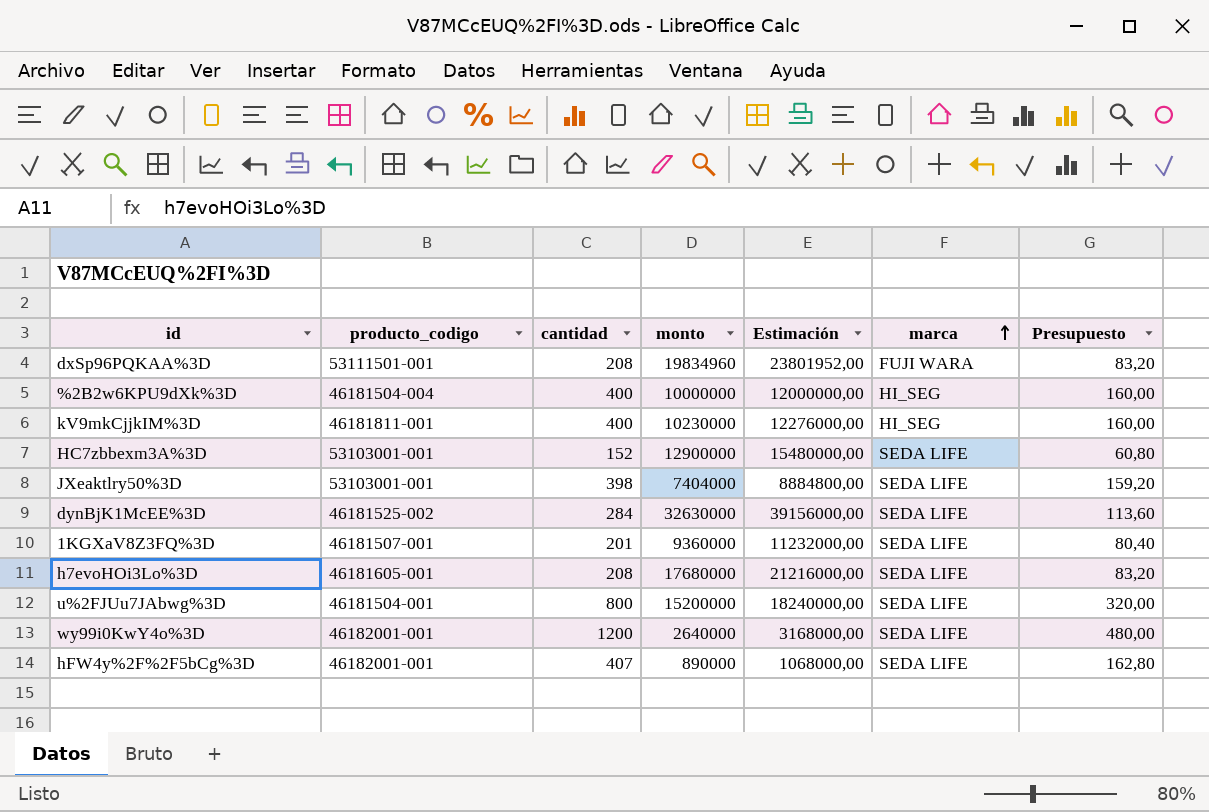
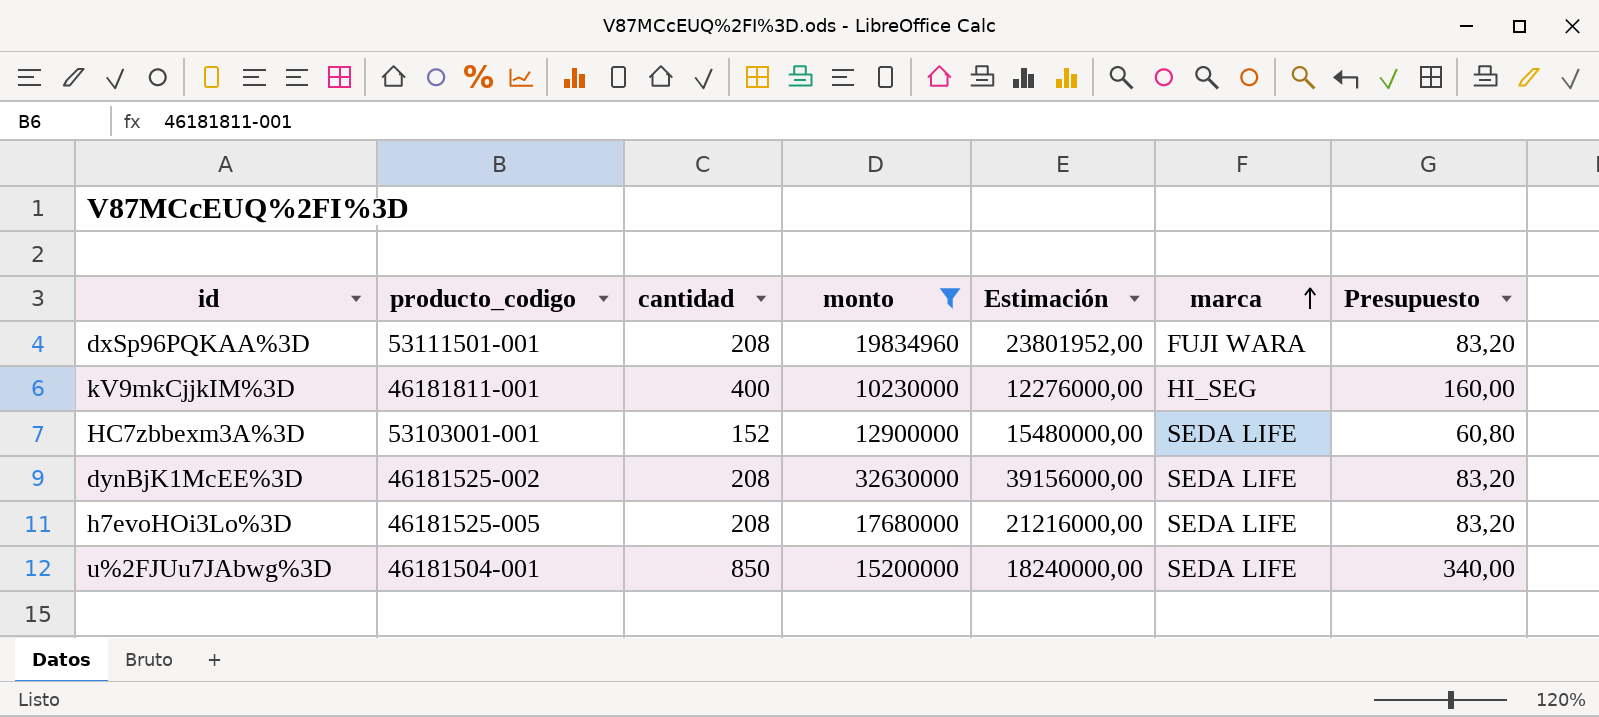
filter: none -> monto >= 10230000
dynBjK1McEE%3D | cantidad: 284 -> 208
dynBjK1McEE%3D | Presupuesto: 113,60 -> 83,20
h7evoHOi3Lo%3D | producto_codigo: 46181605-001 -> 46181525-005
u%2FJUu7JAbwg%3D | cantidad: 800 -> 850
u%2FJUu7JAbwg%3D | Presupuesto: 320,00 -> 340,00

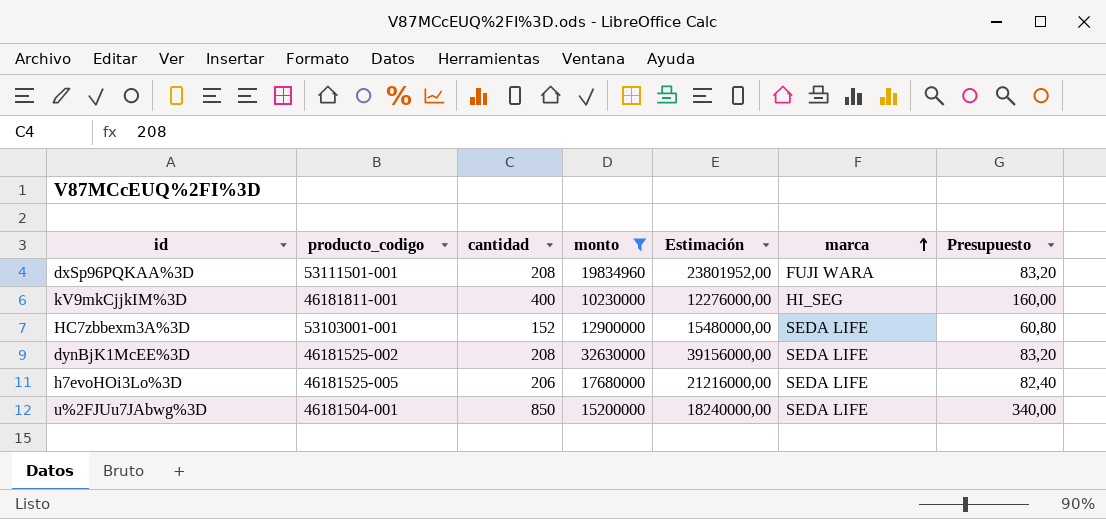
h7evoHOi3Lo%3D | cantidad: 208 -> 206
h7evoHOi3Lo%3D | Presupuesto: 83,20 -> 82,40

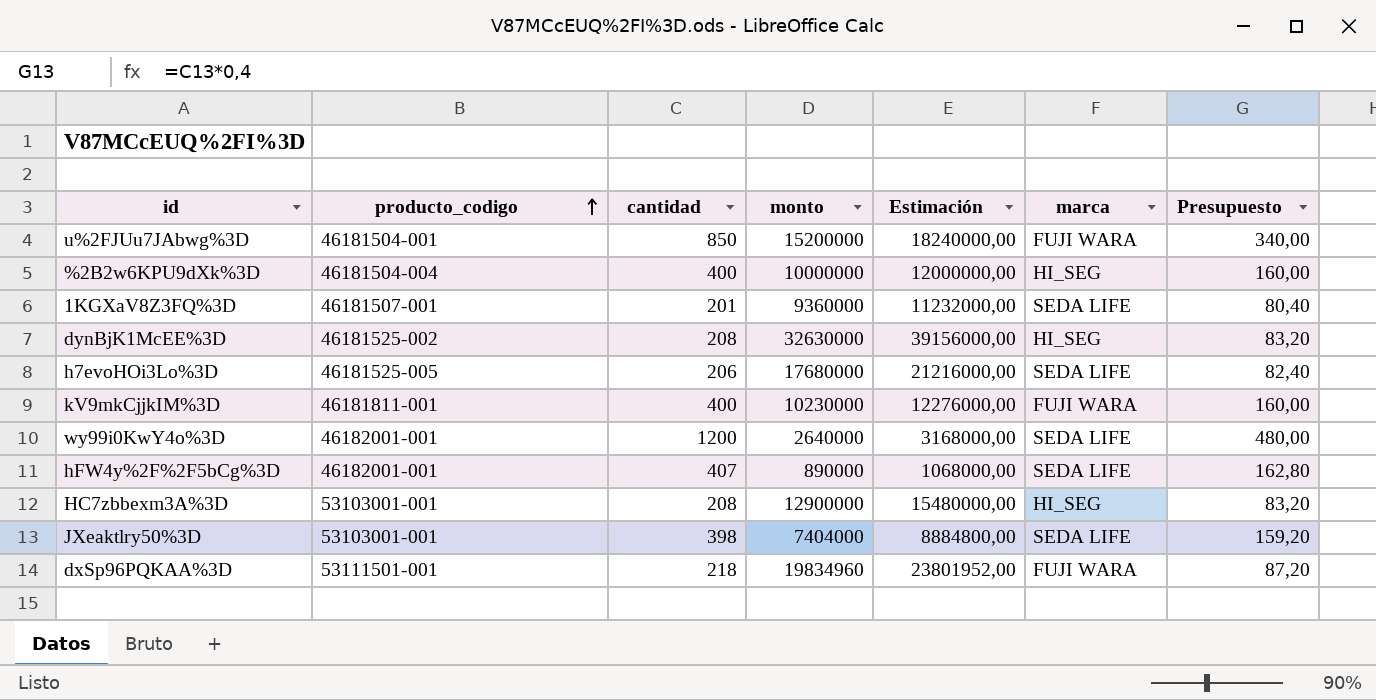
filter: monto >= 10230000 -> none
row order: marca ascending -> producto_codigo ascending
u%2FJUu7JAbwg%3D | marca: SEDA LIFE -> FUJI WARA
dynBjK1McEE%3D | marca: SEDA LIFE -> HI_SEG
kV9mkCjjkIM%3D | marca: HI_SEG -> FUJI WARA
HC7zbbexm3A%3D | cantidad: 152 -> 208
HC7zbbexm3A%3D | marca: SEDA LIFE -> HI_SEG
HC7zbbexm3A%3D | Presupuesto: 60,80 -> 83,20
dxSp96PQKAA%3D | cantidad: 208 -> 218
dxSp96PQKAA%3D | Presupuesto: 83,20 -> 87,20

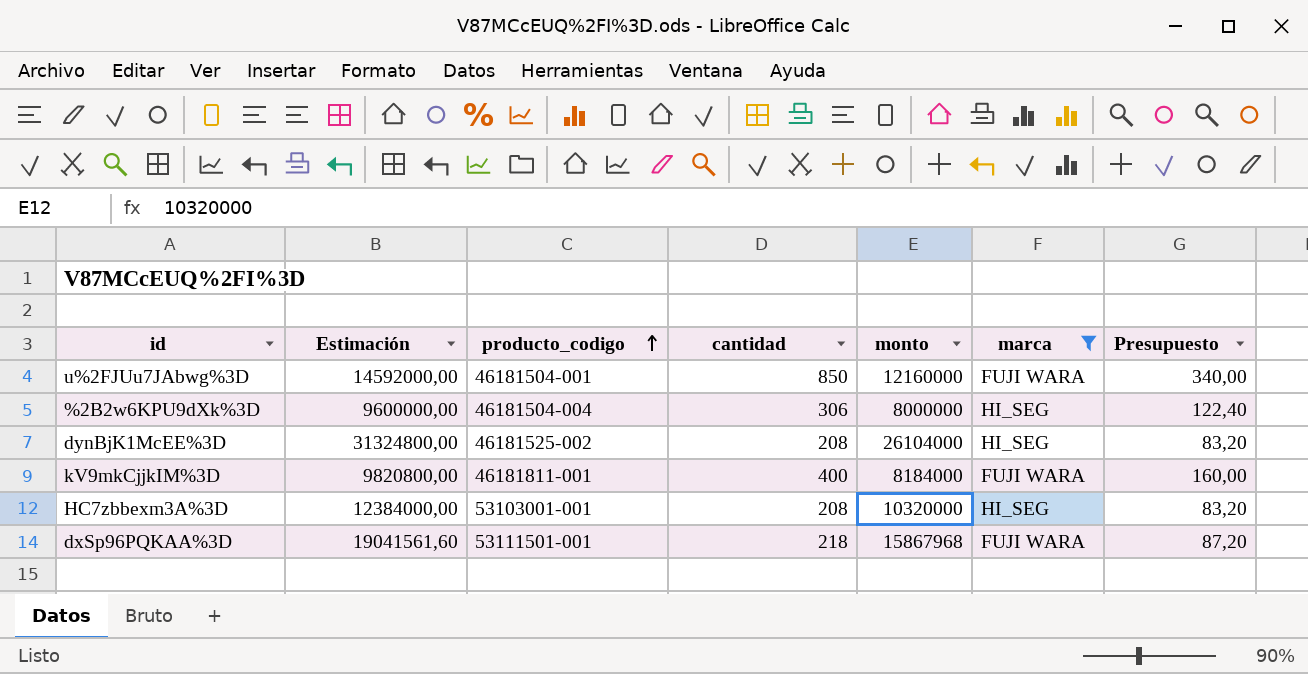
filter: none -> marca != SEDA LIFE
column Estimación | position: 5 -> 2
u%2FJUu7JAbwg%3D | Estimación: 18240000,00 -> 14592000,00
u%2FJUu7JAbwg%3D | monto: 15200000 -> 12160000
%2B2w6KPU9dXk%3D | Estimación: 12000000,00 -> 9600000,00
%2B2w6KPU9dXk%3D | cantidad: 400 -> 306
%2B2w6KPU9dXk%3D | monto: 10000000 -> 8000000
%2B2w6KPU9dXk%3D | Presupuesto: 160,00 -> 122,40
dynBjK1McEE%3D | Estimación: 39156000,00 -> 31324800,00
dynBjK1McEE%3D | monto: 32630000 -> 26104000
kV9mkCjjkIM%3D | Estimación: 12276000,00 -> 9820800,00
kV9mkCjjkIM%3D | monto: 10230000 -> 8184000
HC7zbbexm3A%3D | Estimación: 15480000,00 -> 12384000,00
HC7zbbexm3A%3D | monto: 12900000 -> 10320000
dxSp96PQKAA%3D | Estimación: 23801952,00 -> 19041561,60
dxSp96PQKAA%3D | monto: 19834960 -> 15867968

